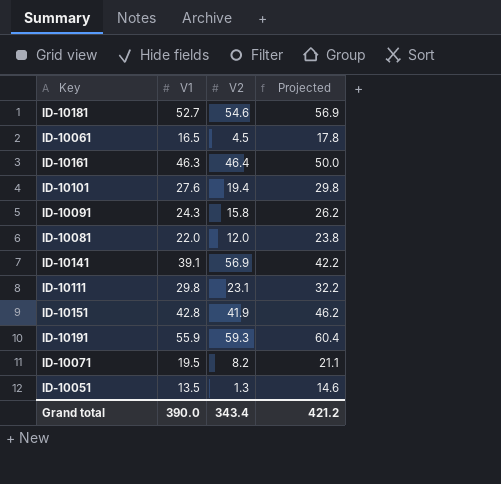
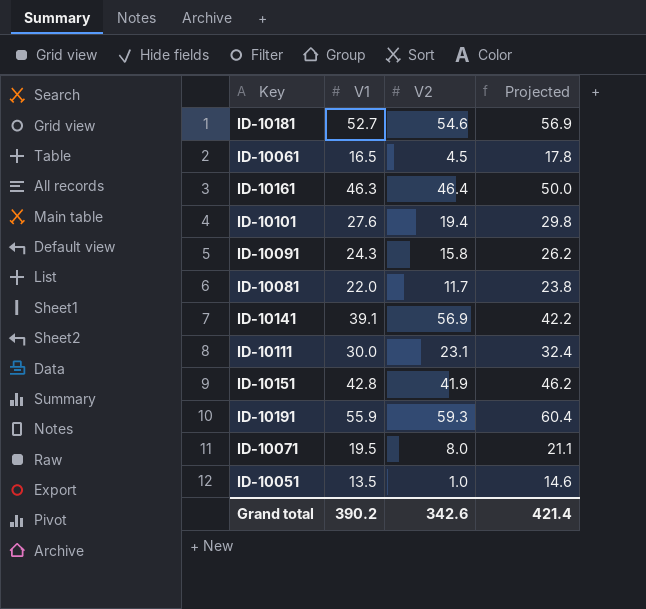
ID-10081 | V2: 12.0 -> 11.7
ID-10111 | V1: 29.8 -> 30.0
ID-10111 | Projected: 32.2 -> 32.4
ID-10071 | V2: 8.2 -> 8.0
ID-10051 | V2: 1.3 -> 1.0
Grand total | V1: 390.0 -> 390.2
Grand total | V2: 343.4 -> 342.6
Grand total | Projected: 421.2 -> 421.4

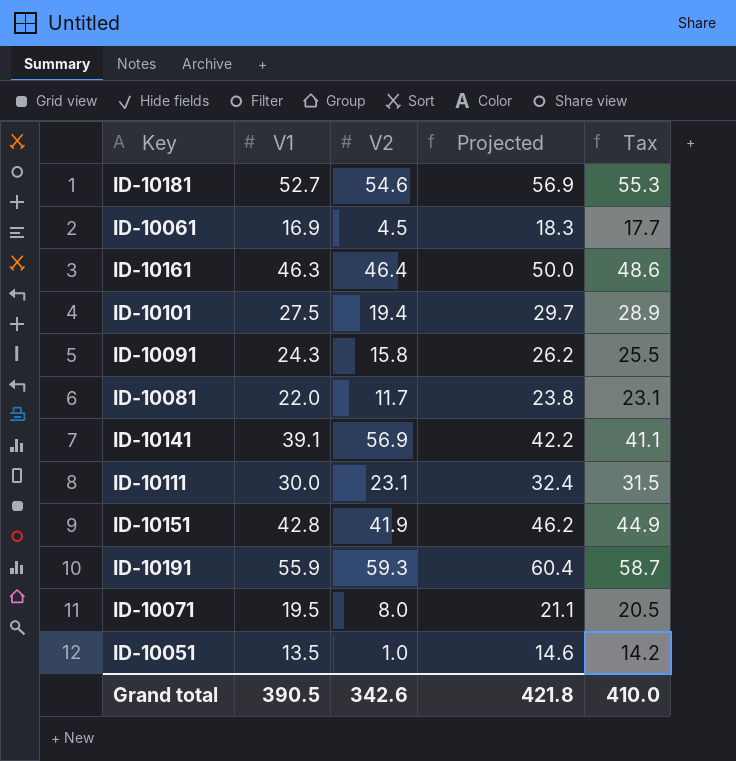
column Tax | formula: none -> [V1] * 1.05
ID-10061 | V1: 16.5 -> 16.9
ID-10061 | Projected: 17.8 -> 18.3
ID-10101 | V1: 27.6 -> 27.5
ID-10101 | Projected: 29.8 -> 29.7
Grand total | V1: 390.2 -> 390.5
Grand total | Projected: 421.4 -> 421.8

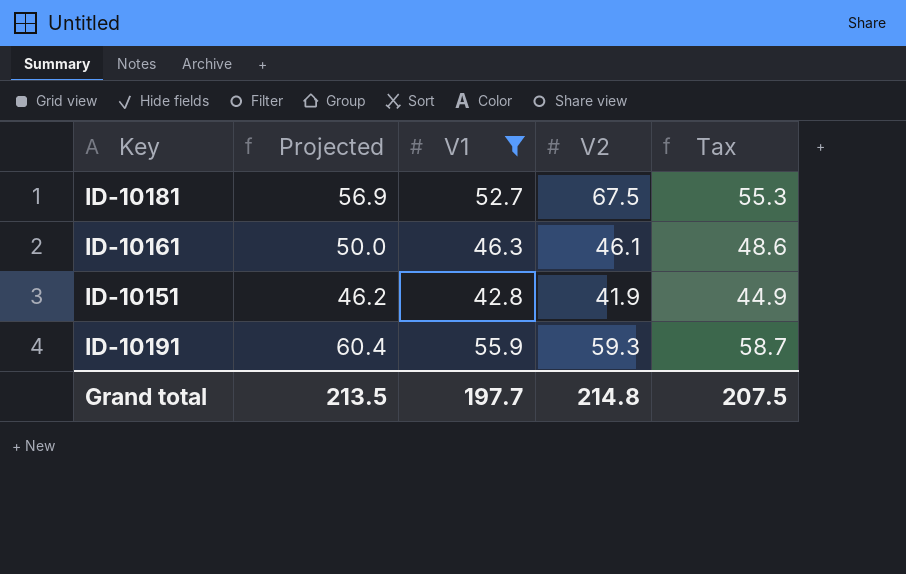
filter: none -> V1 >= 42.8
column Projected | position: 4 -> 2
ID-10181 | V2: 54.6 -> 67.5
ID-10161 | V2: 46.4 -> 46.1
Grand total | Projected: 421.8 -> 213.5
Grand total | V1: 390.5 -> 197.7
Grand total | V2: 342.6 -> 214.8
Grand total | Tax: 410.0 -> 207.5

